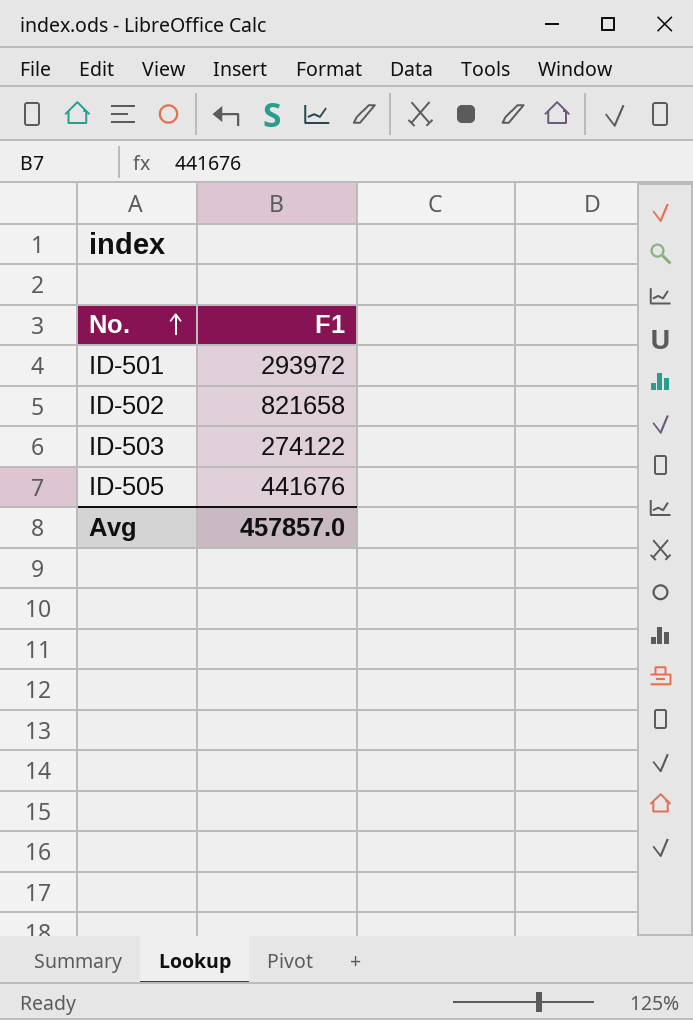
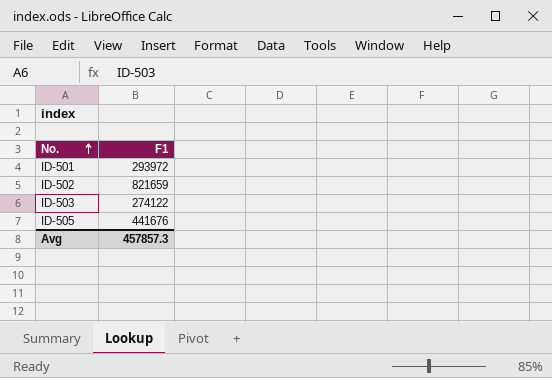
ID-502 | F1: 821658 -> 821659
Avg | F1: 457857.0 -> 457857.3

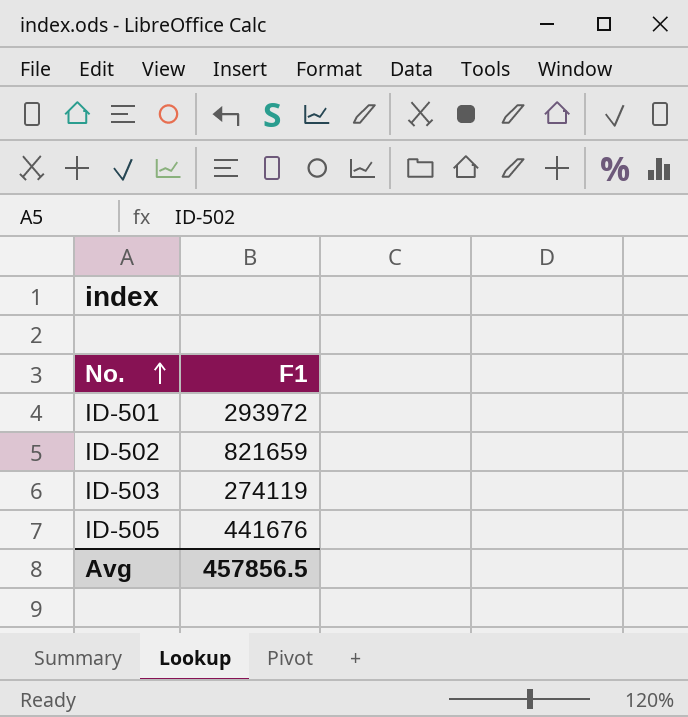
ID-503 | F1: 274122 -> 274119
Avg | F1: 457857.3 -> 457856.5

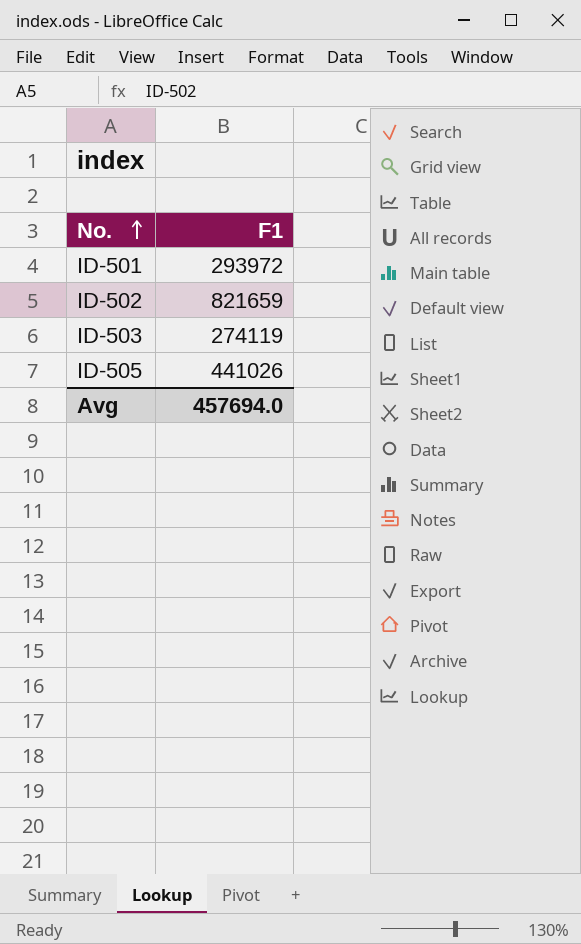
ID-505 | F1: 441676 -> 441026
Avg | F1: 457856.5 -> 457694.0

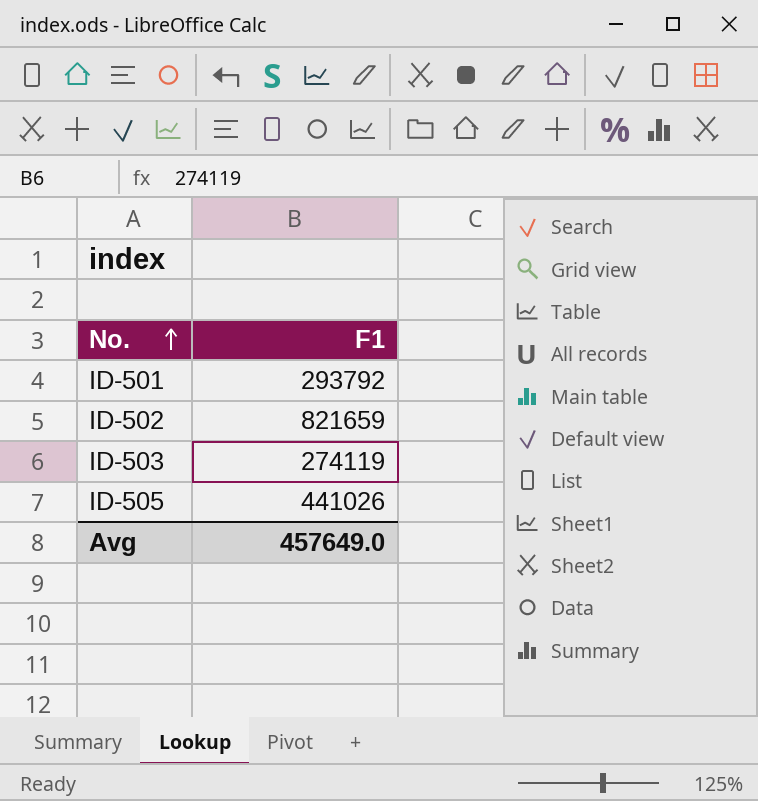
ID-501 | F1: 293972 -> 293792
Avg | F1: 457694.0 -> 457649.0

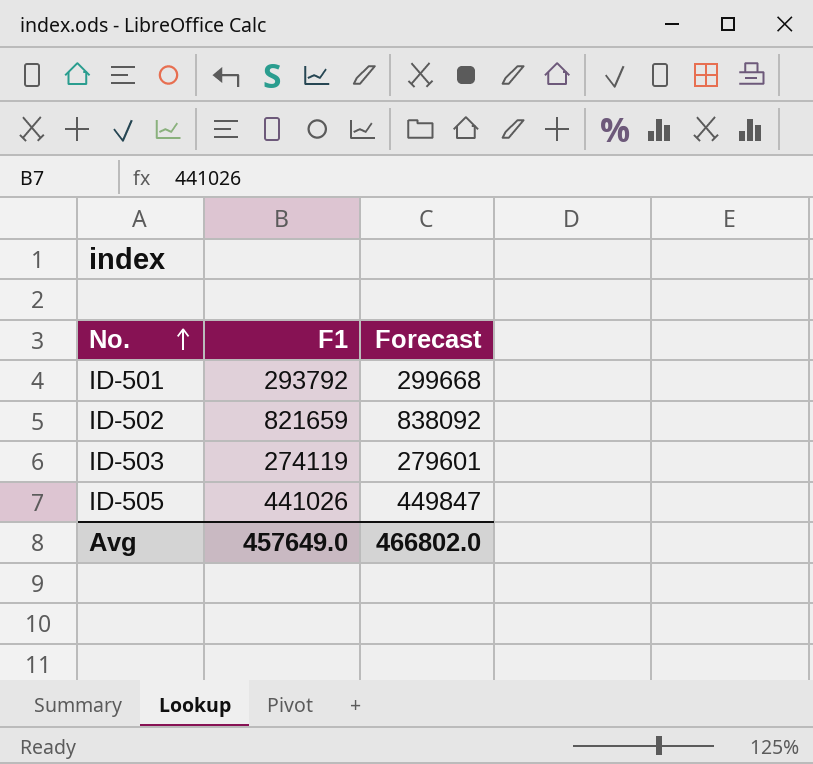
column Forecast | formula: none -> [F1] * 1.02

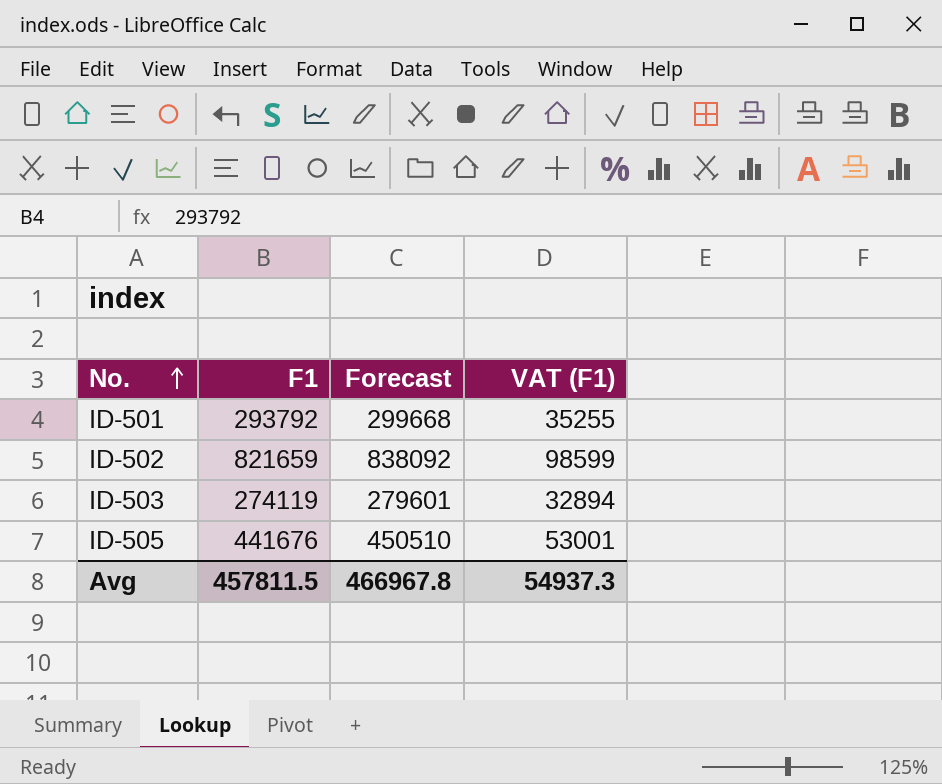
column VAT (F1) | formula: none -> [F1] * 0.12
ID-505 | F1: 441026 -> 441676
ID-505 | Forecast: 449847 -> 450510
Avg | F1: 457649.0 -> 457811.5
Avg | Forecast: 466802.0 -> 466967.8

